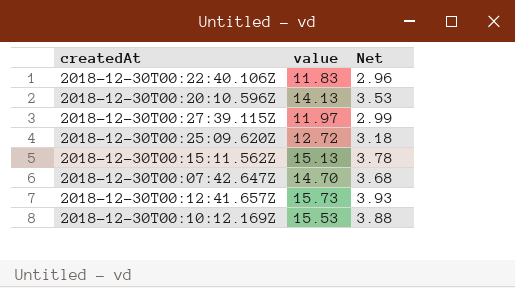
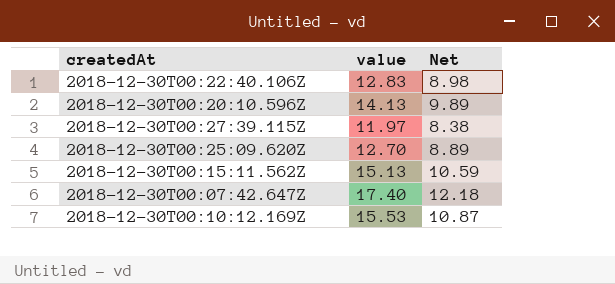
column Net | formula: [value] * 0.25 -> [value] * 0.7
row 2018-12-30T00:12:41.657Z: 15.73 | 3.93 -> none
2018-12-30T00:22:40.106Z | value: 11.83 -> 12.83
2018-12-30T00:25:09.620Z | value: 12.72 -> 12.70
2018-12-30T00:07:42.647Z | value: 14.70 -> 17.40

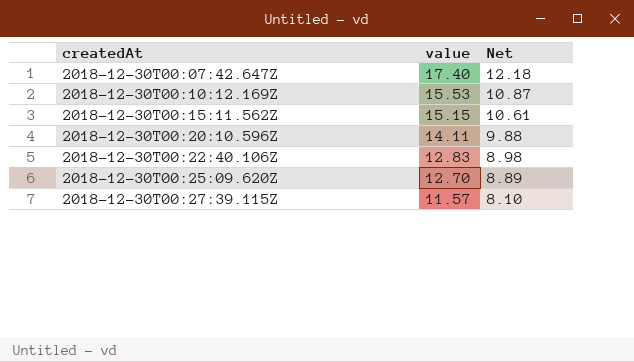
row order: none -> createdAt ascending
2018-12-30T00:15:11.562Z | value: 15.13 -> 15.15
2018-12-30T00:15:11.562Z | Net: 10.59 -> 10.61
2018-12-30T00:20:10.596Z | value: 14.13 -> 14.11
2018-12-30T00:20:10.596Z | Net: 9.89 -> 9.88
2018-12-30T00:27:39.115Z | value: 11.97 -> 11.57
2018-12-30T00:27:39.115Z | Net: 8.38 -> 8.10

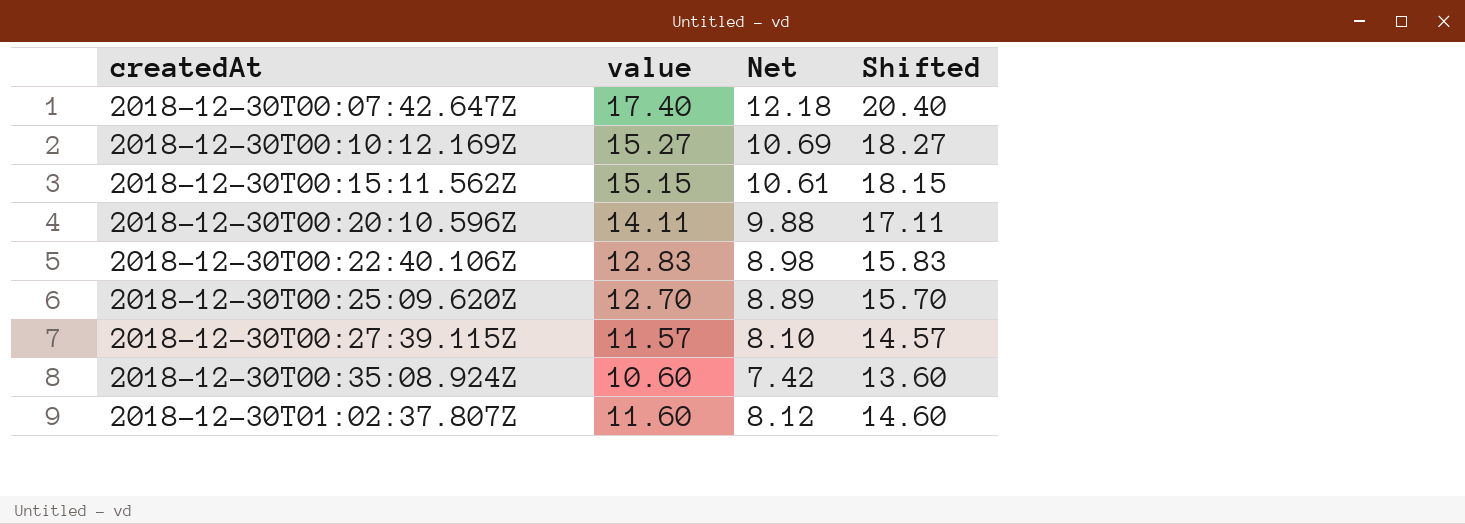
column Shifted | formula: none -> [value] + 3
2018-12-30T00:10:12.169Z | value: 15.53 -> 15.27
2018-12-30T00:10:12.169Z | Net: 10.87 -> 10.69
row 2018-12-30T00:35:08.924Z: none -> 10.60 | 7.42 | 13.60
row 2018-12-30T01:02:37.807Z: none -> 11.60 | 8.12 | 14.60

